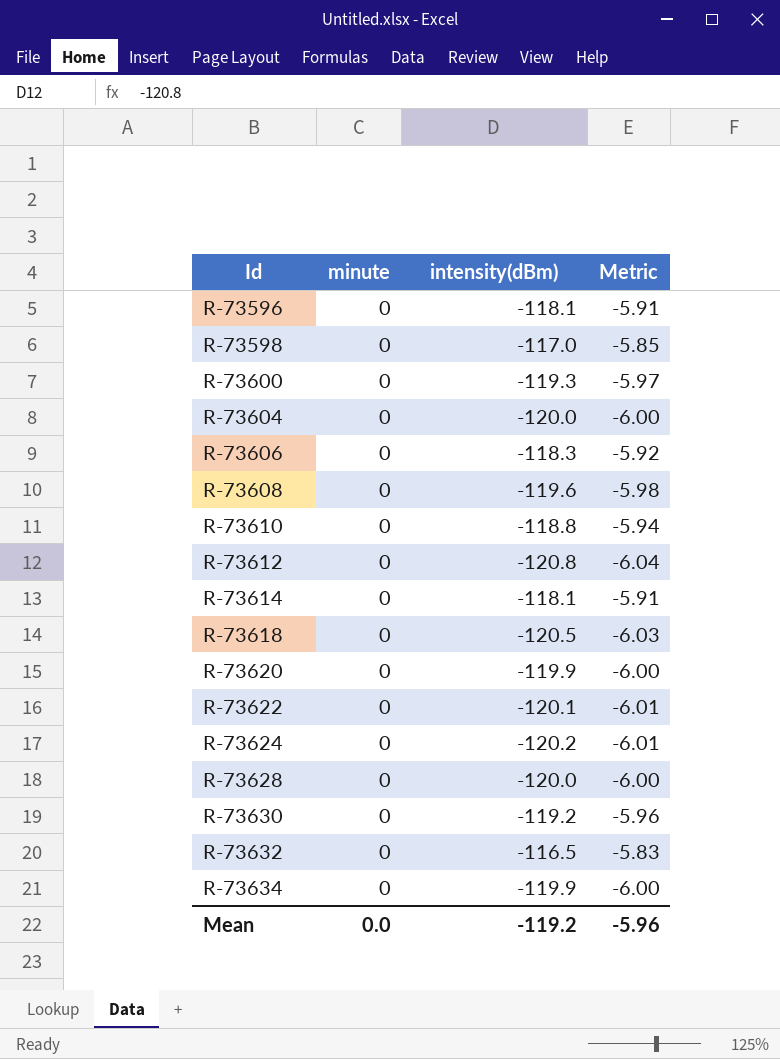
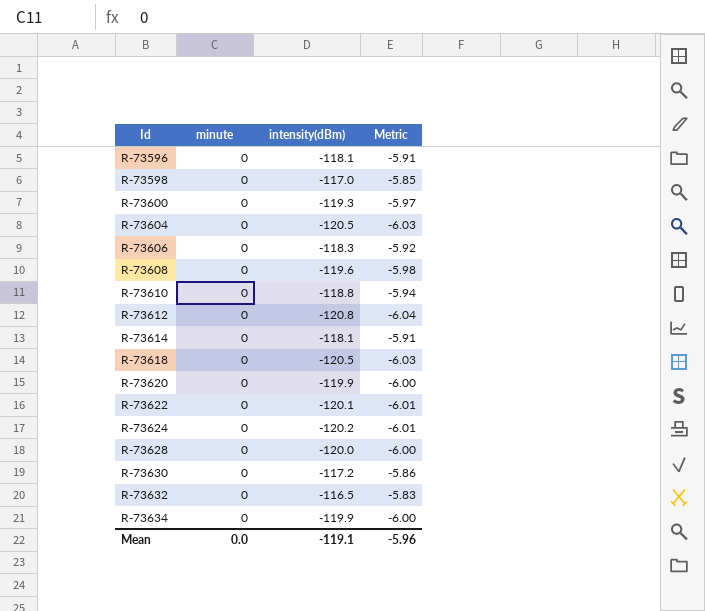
R-73604 | intensity(dBm): -120.0 -> -120.5
R-73604 | Metric: -6.00 -> -6.03
R-73630 | intensity(dBm): -119.2 -> -117.2
R-73630 | Metric: -5.96 -> -5.86
Mean | intensity(dBm): -119.2 -> -119.1

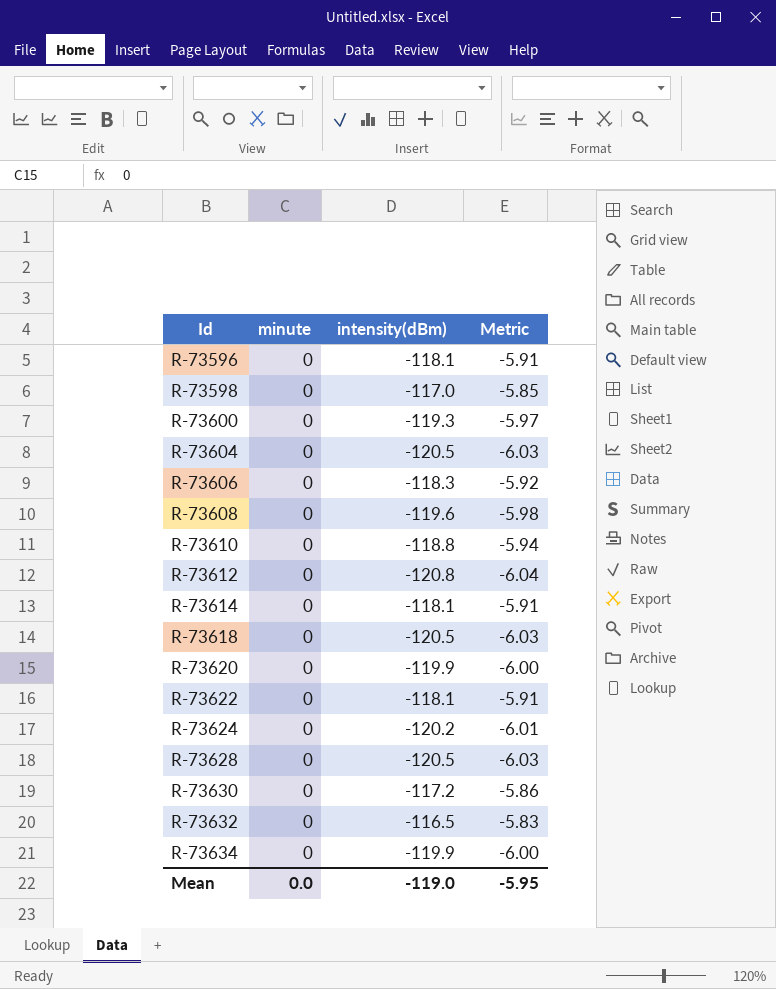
R-73622 | intensity(dBm): -120.1 -> -118.1
R-73622 | Metric: -6.01 -> -5.91
R-73628 | intensity(dBm): -120.0 -> -120.5
R-73628 | Metric: -6.00 -> -6.03
Mean | intensity(dBm): -119.1 -> -119.0
Mean | Metric: -5.96 -> -5.95

